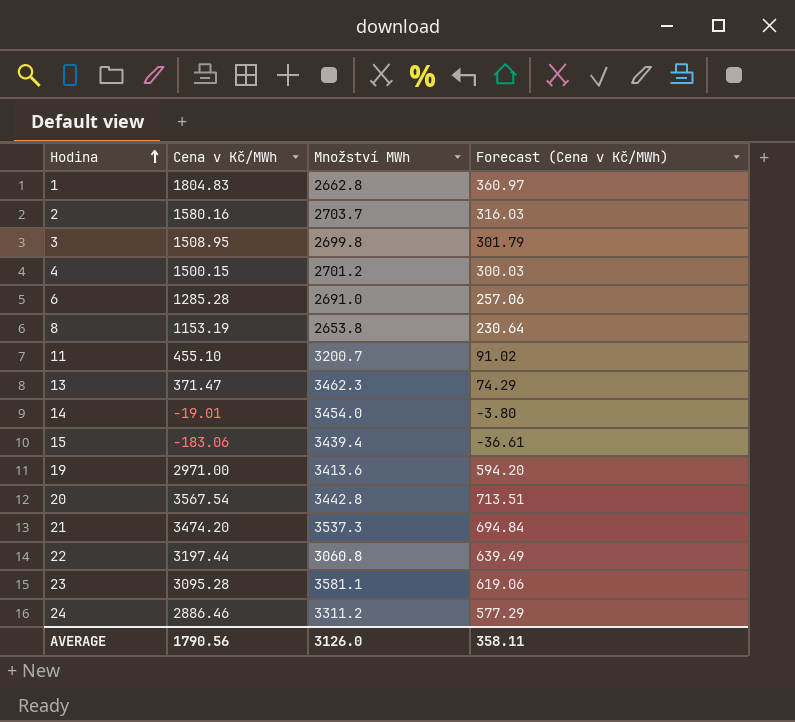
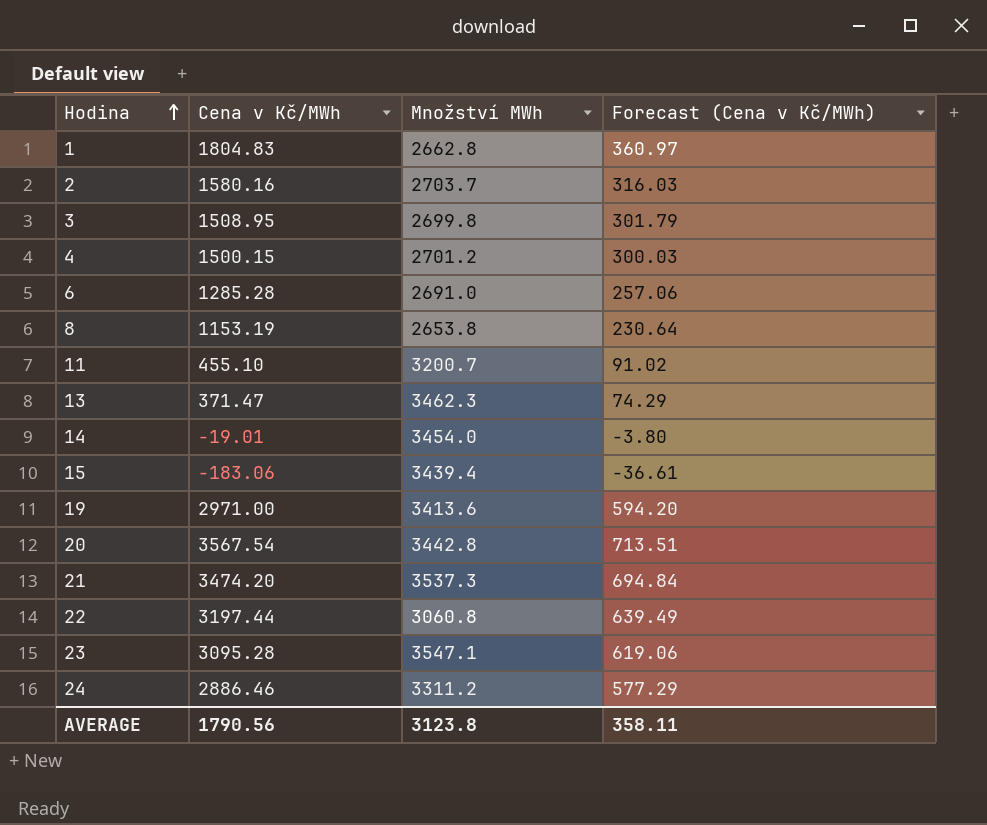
23 | Množství MWh: 3581.1 -> 3547.1
AVERAGE | Množství MWh: 3126.0 -> 3123.8

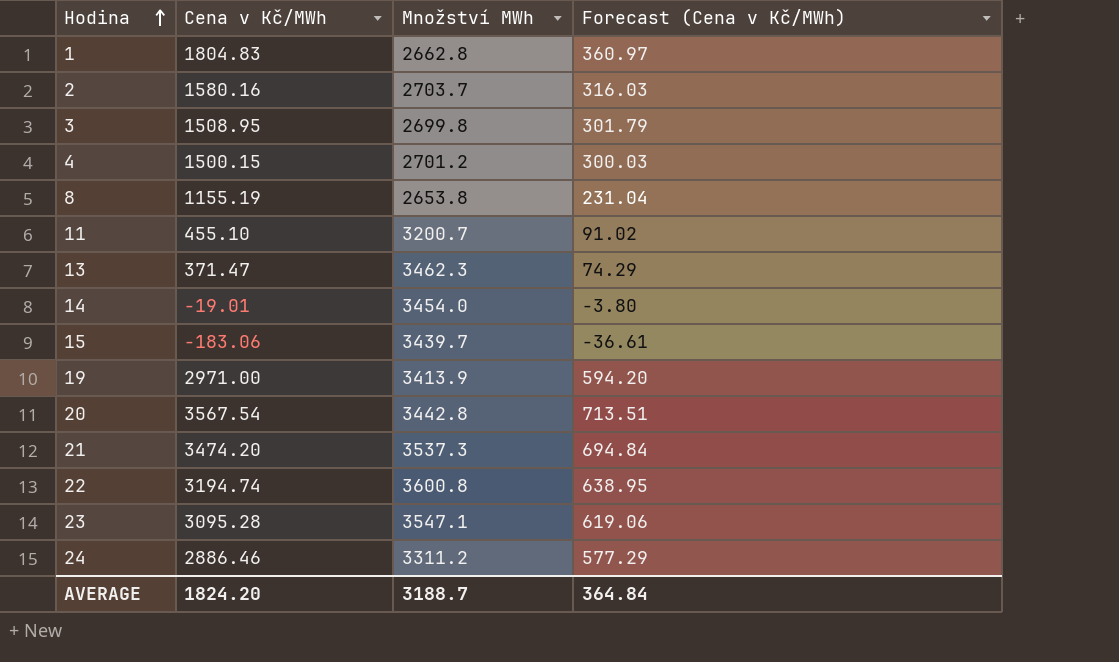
row 6: 1285.28 | 2691.0 | 257.06 -> none
8 | Cena v Kč/MWh: 1153.19 -> 1155.19
8 | Forecast (Cena v Kč/MWh): 230.64 -> 231.04
15 | Množství MWh: 3439.4 -> 3439.7
19 | Množství MWh: 3413.6 -> 3413.9
22 | Cena v Kč/MWh: 3197.44 -> 3194.74
22 | Množství MWh: 3060.8 -> 3600.8
22 | Forecast (Cena v Kč/MWh): 639.49 -> 638.95
AVERAGE | Cena v Kč/MWh: 1790.56 -> 1824.20
AVERAGE | Množství MWh: 3123.8 -> 3188.7
AVERAGE | Forecast (Cena v Kč/MWh): 358.11 -> 364.84

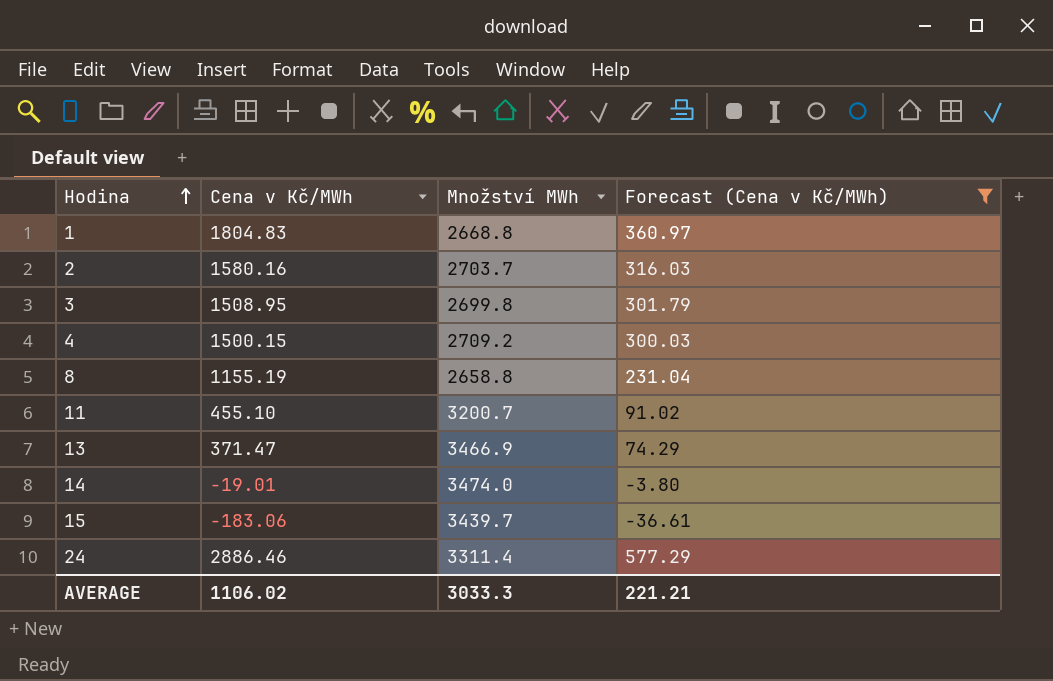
filter: none -> Forecast (Cena v Kč/MWh) <= 577.29
1 | Množství MWh: 2662.8 -> 2668.8
4 | Množství MWh: 2701.2 -> 2709.2
8 | Množství MWh: 2653.8 -> 2658.8
13 | Množství MWh: 3462.3 -> 3466.9
14 | Množství MWh: 3454.0 -> 3474.0
24 | Množství MWh: 3311.2 -> 3311.4
AVERAGE | Cena v Kč/MWh: 1824.20 -> 1106.02
AVERAGE | Množství MWh: 3188.7 -> 3033.3
AVERAGE | Forecast (Cena v Kč/MWh): 364.84 -> 221.21

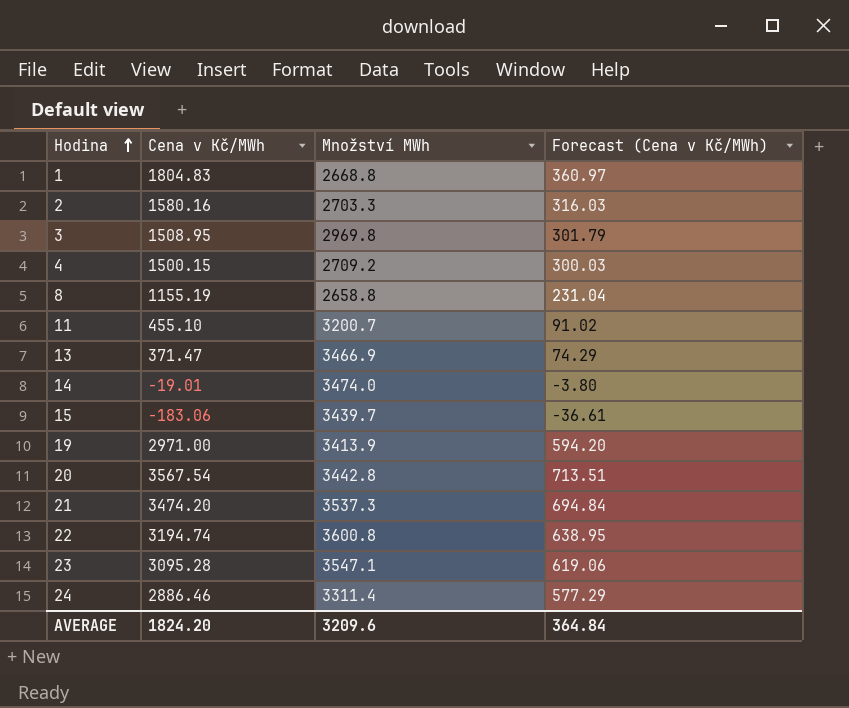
filter: Forecast (Cena v Kč/MWh) <= 577.29 -> none
2 | Množství MWh: 2703.7 -> 2703.3
3 | Množství MWh: 2699.8 -> 2969.8
AVERAGE | Cena v Kč/MWh: 1106.02 -> 1824.20
AVERAGE | Množství MWh: 3033.3 -> 3209.6
AVERAGE | Forecast (Cena v Kč/MWh): 221.21 -> 364.84

